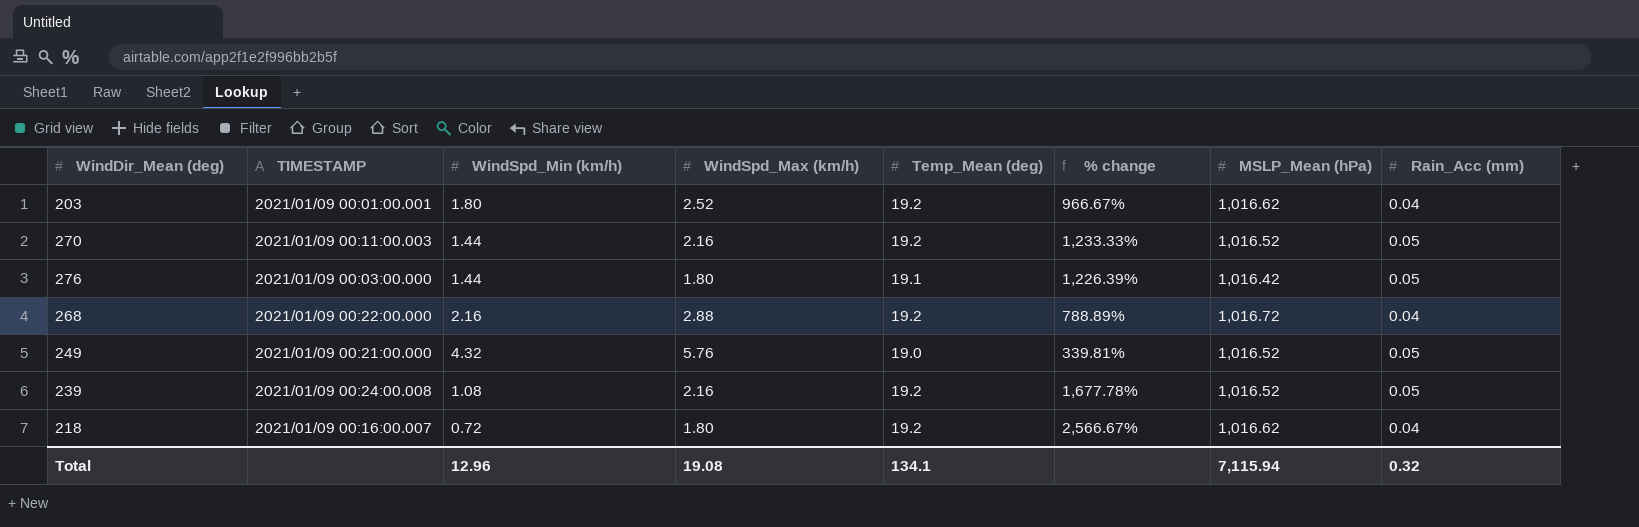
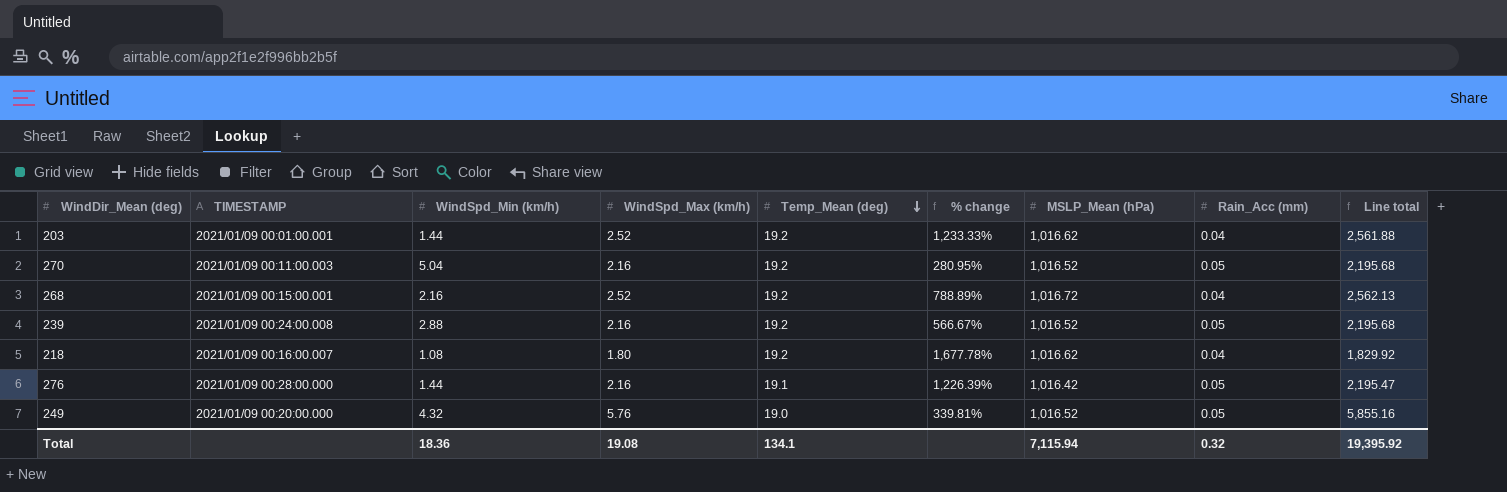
row order: none -> Temp_Mean (deg) descending
column Line total | formula: none -> [WindSpd_Max (km/h)] * [MSLP_Mean (hPa)]
203 | WindSpd_Min (km/h): 1.80 -> 1.44
203 | % change: 966.67% -> 1,233.33%
270 | WindSpd_Min (km/h): 1.44 -> 5.04
270 | % change: 1,233.33% -> 280.95%
268 | TIMESTAMP: 2021/01/09 00:22:00.000 -> 2021/01/09 00:15:00.001
268 | WindSpd_Max (km/h): 2.88 -> 2.52
239 | WindSpd_Min (km/h): 1.08 -> 2.88
239 | % change: 1,677.78% -> 566.67%
218 | WindSpd_Min (km/h): 0.72 -> 1.08
218 | % change: 2,566.67% -> 1,677.78%
276 | TIMESTAMP: 2021/01/09 00:03:00.000 -> 2021/01/09 00:28:00.000
276 | WindSpd_Max (km/h): 1.80 -> 2.16
249 | TIMESTAMP: 2021/01/09 00:21:00.000 -> 2021/01/09 00:20:00.000
Total | WindSpd_Min (km/h): 12.96 -> 18.36

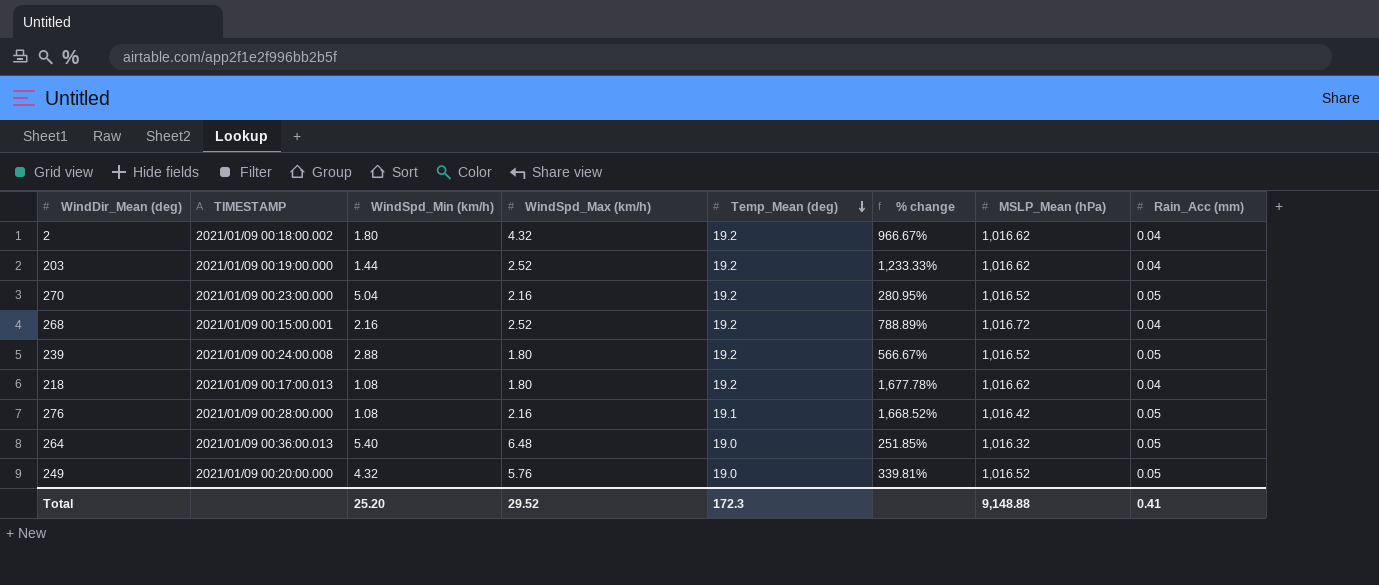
column Line total | formula: [WindSpd_Max (km/h)] * [MSLP_Mean (hPa)] -> none
row 2: none -> 2021/01/09 00:18:00.002 | 1.80 | 4.32 | 19.2 | 966.67% | 1,016.62 | 0.04
203 | TIMESTAMP: 2021/01/09 00:01:00.001 -> 2021/01/09 00:19:00.000
270 | TIMESTAMP: 2021/01/09 00:11:00.003 -> 2021/01/09 00:23:00.000
239 | WindSpd_Max (km/h): 2.16 -> 1.80
218 | TIMESTAMP: 2021/01/09 00:16:00.007 -> 2021/01/09 00:17:00.013
276 | WindSpd_Min (km/h): 1.44 -> 1.08
276 | % change: 1,226.39% -> 1,668.52%
row 264: none -> 2021/01/09 00:36:00.013 | 5.40 | 6.48 | 19.0 | 251.85% | 1,016.32 | 0.05
Total | WindSpd_Min (km/h): 18.36 -> 25.20
Total | WindSpd_Max (km/h): 19.08 -> 29.52
Total | Temp_Mean (deg): 134.1 -> 172.3
Total | MSLP_Mean (hPa): 7,115.94 -> 9,148.88
Total | Rain_Acc (mm): 0.32 -> 0.41

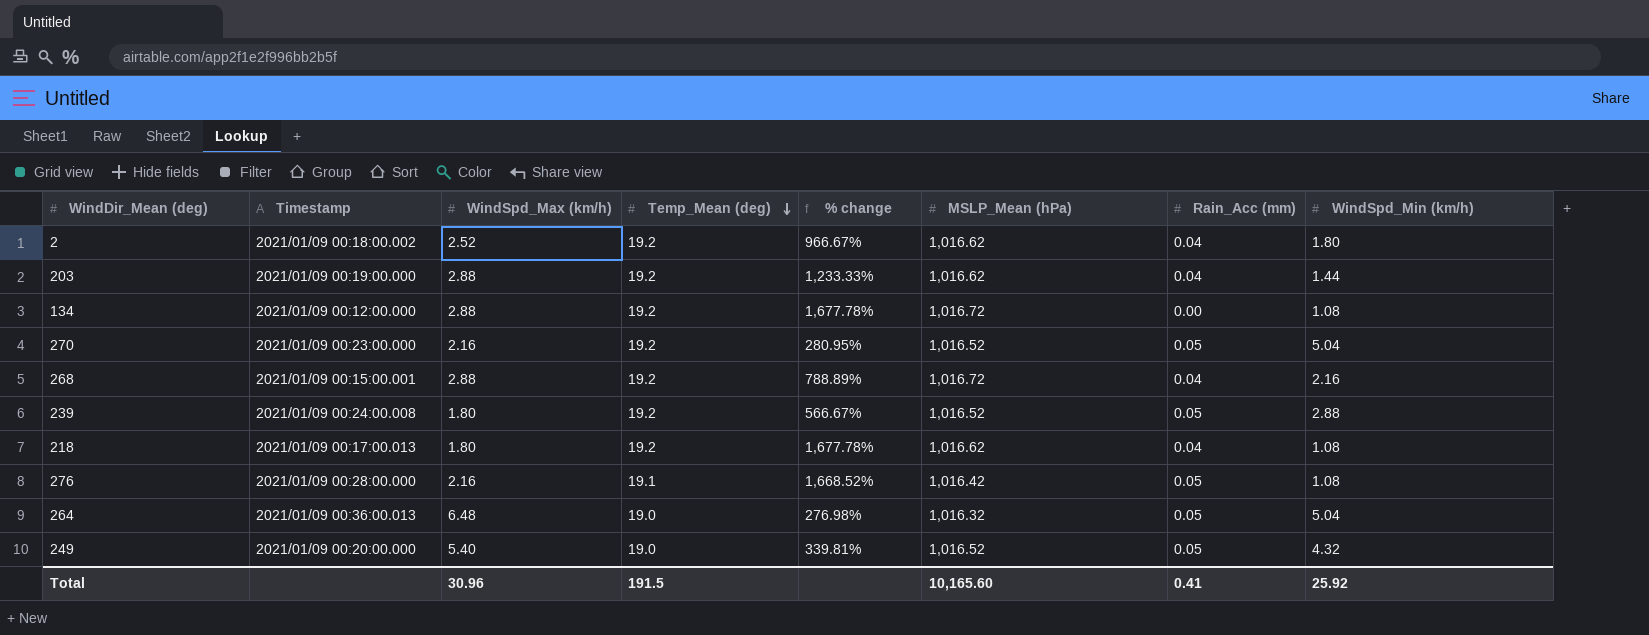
column name: TIMESTAMP -> Timestamp
column WindSpd_Min (km/h) | position: 3 -> 8
2 | WindSpd_Max (km/h): 4.32 -> 2.52
203 | WindSpd_Max (km/h): 2.52 -> 2.88
row 134: none -> 2021/01/09 00:12:00.000 | 2.88 | 19.2 | 1,677.78% | 1,016.72 | 0.00 | 1.08
268 | WindSpd_Max (km/h): 2.52 -> 2.88
264 | % change: 251.85% -> 276.98%
264 | WindSpd_Min (km/h): 5.40 -> 5.04
249 | WindSpd_Max (km/h): 5.76 -> 5.40
Total | WindSpd_Max (km/h): 29.52 -> 30.96
Total | Temp_Mean (deg): 172.3 -> 191.5
Total | MSLP_Mean (hPa): 9,148.88 -> 10,165.60
Total | WindSpd_Min (km/h): 25.20 -> 25.92

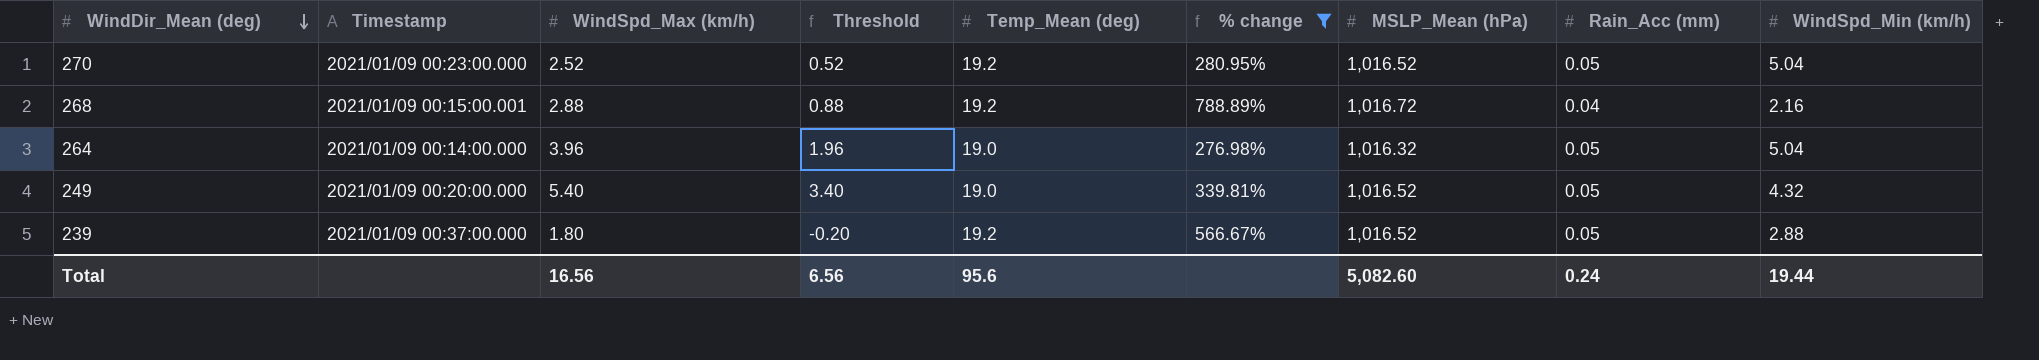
filter: none -> % change <= 788.89%
row order: Temp_Mean (deg) descending -> WindDir_Mean (deg) descending
column Threshold | formula: none -> [WindSpd_Max (km/h)] - 2
270 | WindSpd_Max (km/h): 2.16 -> 2.52
264 | Timestamp: 2021/01/09 00:36:00.013 -> 2021/01/09 00:14:00.000
264 | WindSpd_Max (km/h): 6.48 -> 3.96
239 | Timestamp: 2021/01/09 00:24:00.008 -> 2021/01/09 00:37:00.000
Total | WindSpd_Max (km/h): 30.96 -> 16.56
Total | Temp_Mean (deg): 191.5 -> 95.6
Total | MSLP_Mean (hPa): 10,165.60 -> 5,082.60
Total | Rain_Acc (mm): 0.41 -> 0.24
Total | WindSpd_Min (km/h): 25.92 -> 19.44

